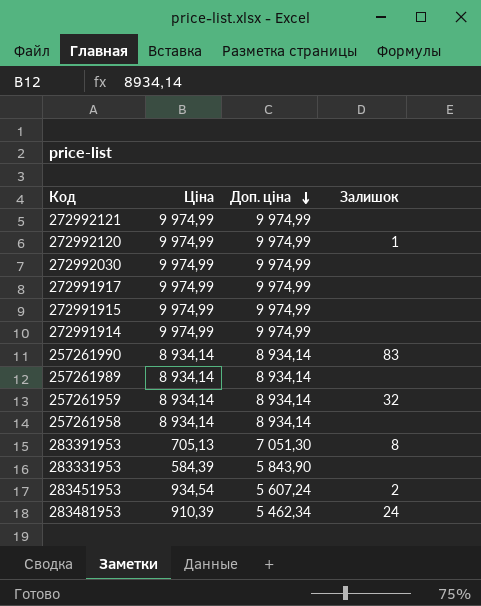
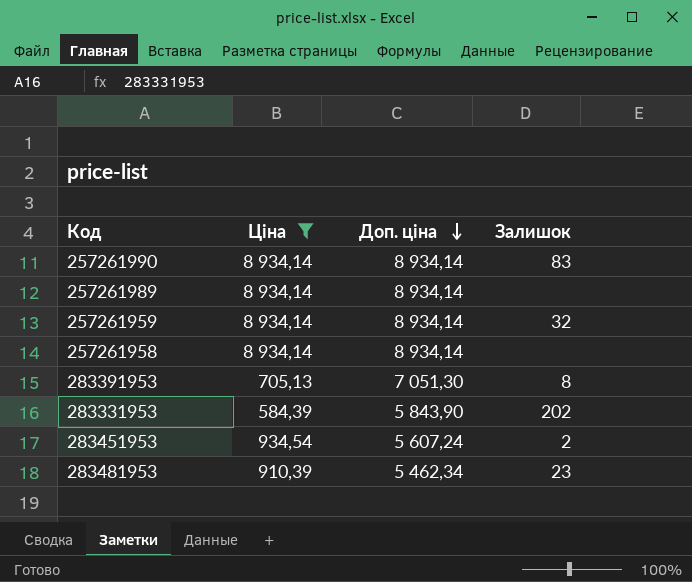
filter: none -> Ціна != 9 974,99
283331953 | Залишок: none -> 202
283481953 | Залишок: 24 -> 23

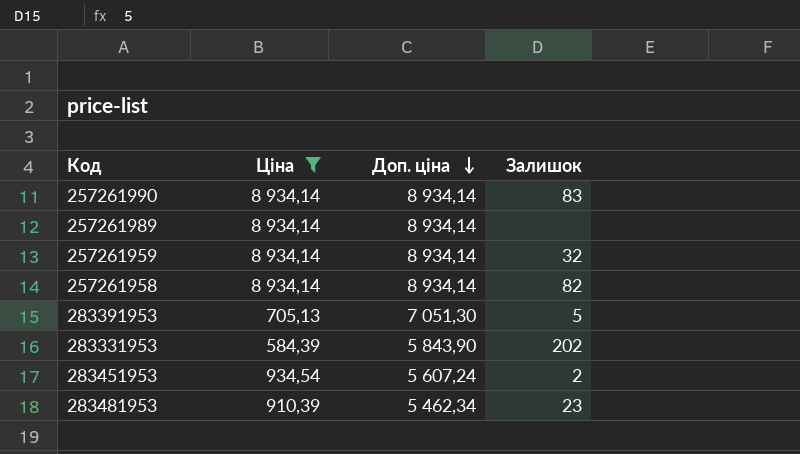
257261958 | Залишок: none -> 82
283391953 | Залишок: 8 -> 5

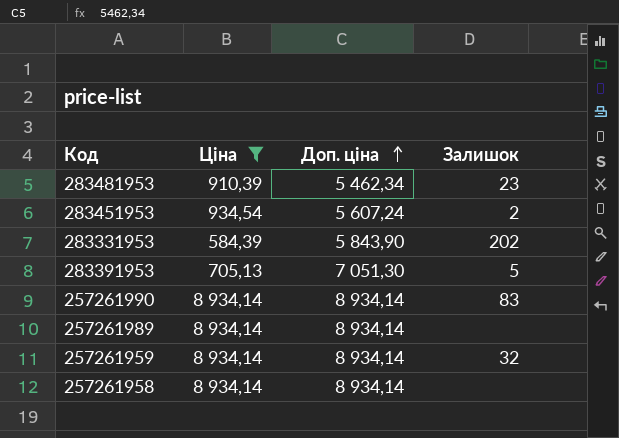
row order: Доп. ціна descending -> Доп. ціна ascending
257261958 | Залишок: 82 -> none

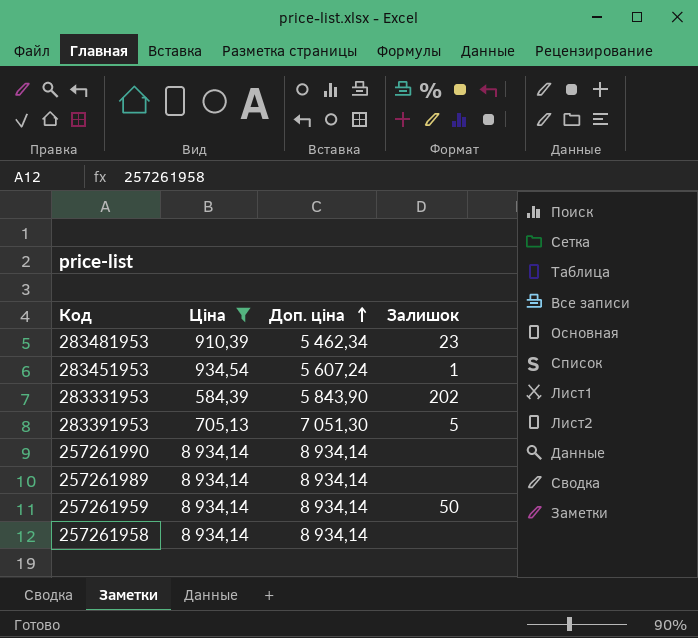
283451953 | Залишок: 2 -> 1
257261990 | Залишок: 83 -> none
257261959 | Залишок: 32 -> 50

